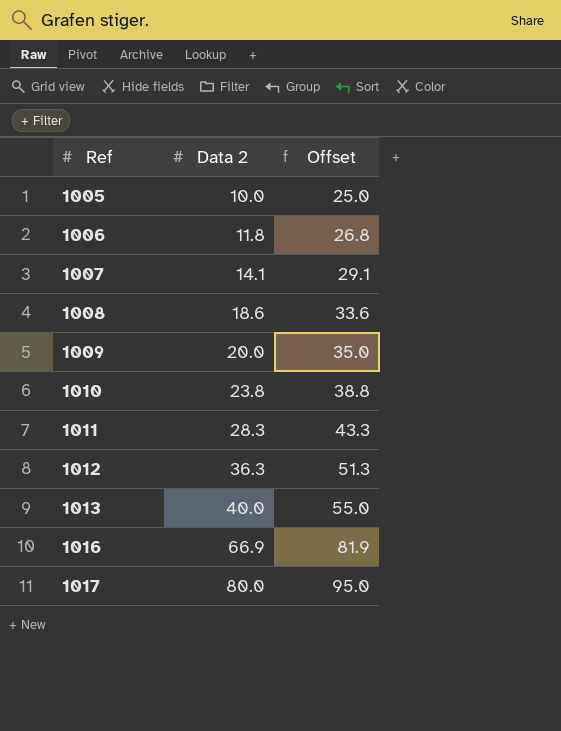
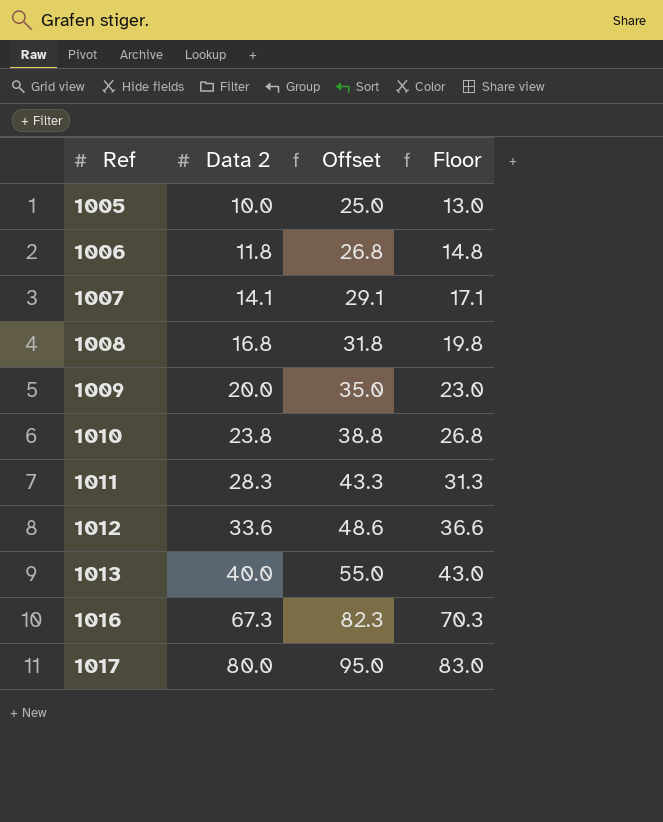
column Floor | formula: none -> [Data 2] + 3
1008 | Data 2: 18.6 -> 16.8
1008 | Offset: 33.6 -> 31.8
1012 | Data 2: 36.3 -> 33.6
1012 | Offset: 51.3 -> 48.6
1016 | Data 2: 66.9 -> 67.3
1016 | Offset: 81.9 -> 82.3

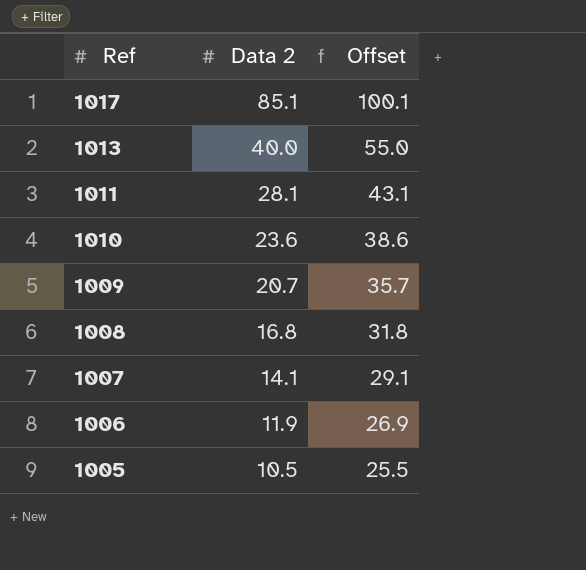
row order: Ref ascending -> Ref descending
column Floor | formula: [Data 2] + 3 -> none
row 1012: 33.6 | 48.6 | 36.6 -> none
row 1016: 67.3 | 82.3 | 70.3 -> none
1017 | Data 2: 80.0 -> 85.1
1017 | Offset: 95.0 -> 100.1
1011 | Data 2: 28.3 -> 28.1
1011 | Offset: 43.3 -> 43.1
1010 | Data 2: 23.8 -> 23.6
1010 | Offset: 38.8 -> 38.6
1009 | Data 2: 20.0 -> 20.7
1009 | Offset: 35.0 -> 35.7
1006 | Data 2: 11.8 -> 11.9
1006 | Offset: 26.8 -> 26.9
1005 | Data 2: 10.0 -> 10.5
1005 | Offset: 25.0 -> 25.5

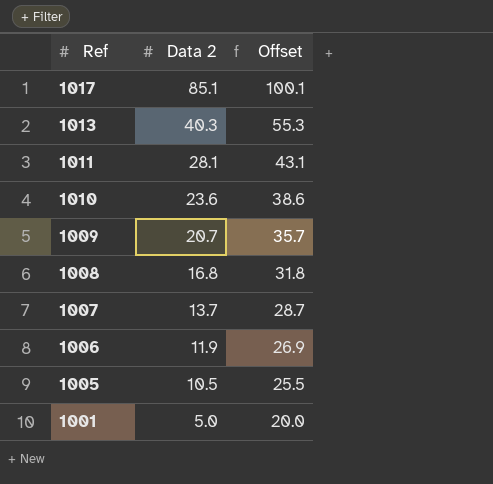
1013 | Data 2: 40.0 -> 40.3
1013 | Offset: 55.0 -> 55.3
1007 | Data 2: 14.1 -> 13.7
1007 | Offset: 29.1 -> 28.7
row 1001: none -> 5.0 | 20.0

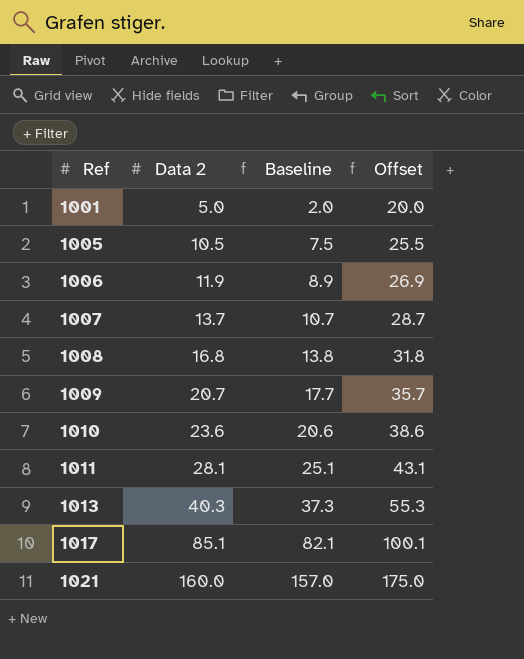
row order: Ref descending -> Ref ascending
column Baseline | formula: none -> [Data 2] - 3
row 1021: none -> 160.0 | 157.0 | 175.0

